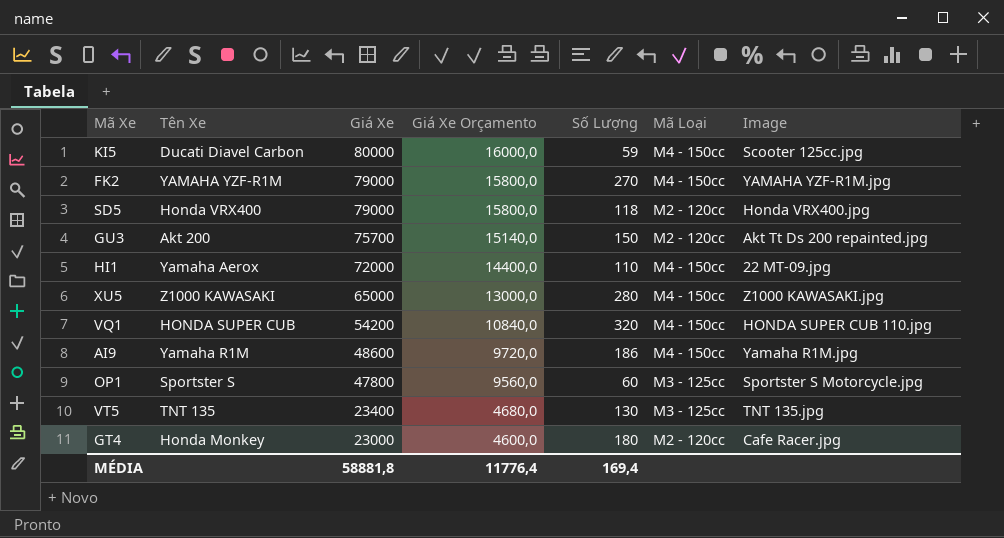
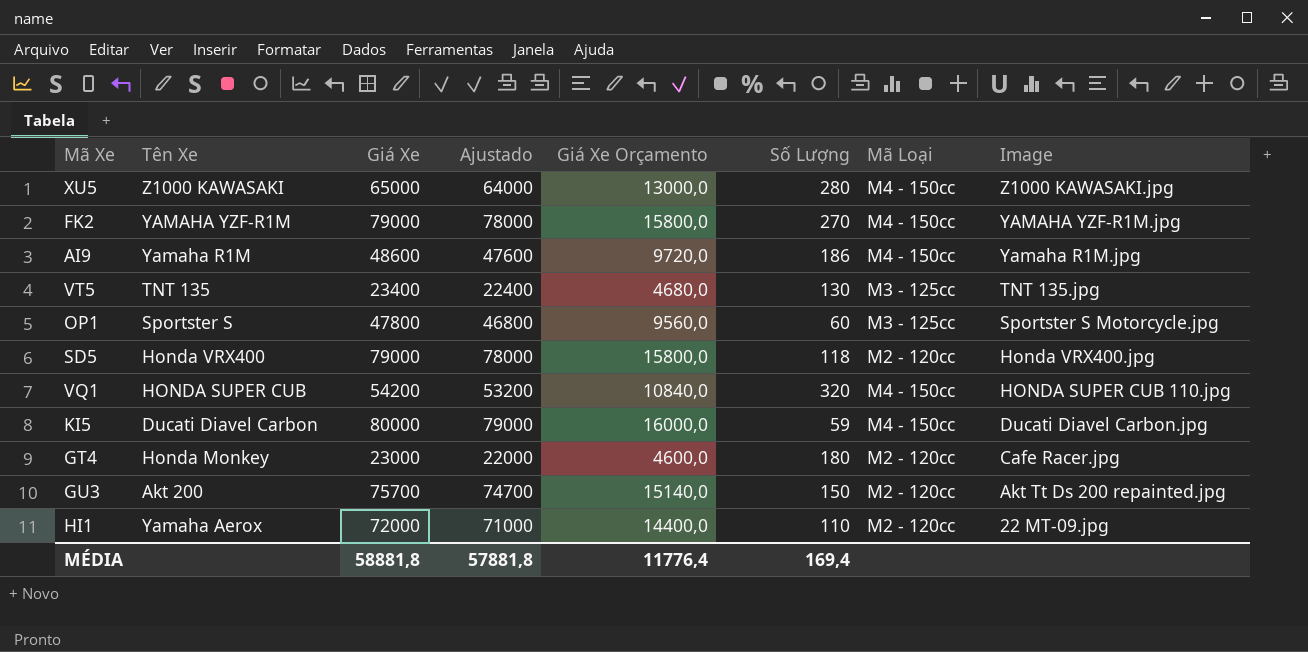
row order: Giá Xe descending -> Image descending
column Ajustado | formula: none -> [Giá Xe] - 1000
KI5 | Image: Scooter 125cc.jpg -> Ducati Diavel Carbon.jpg
HI1 | Mã Loại: M4 - 150cc -> M2 - 120cc

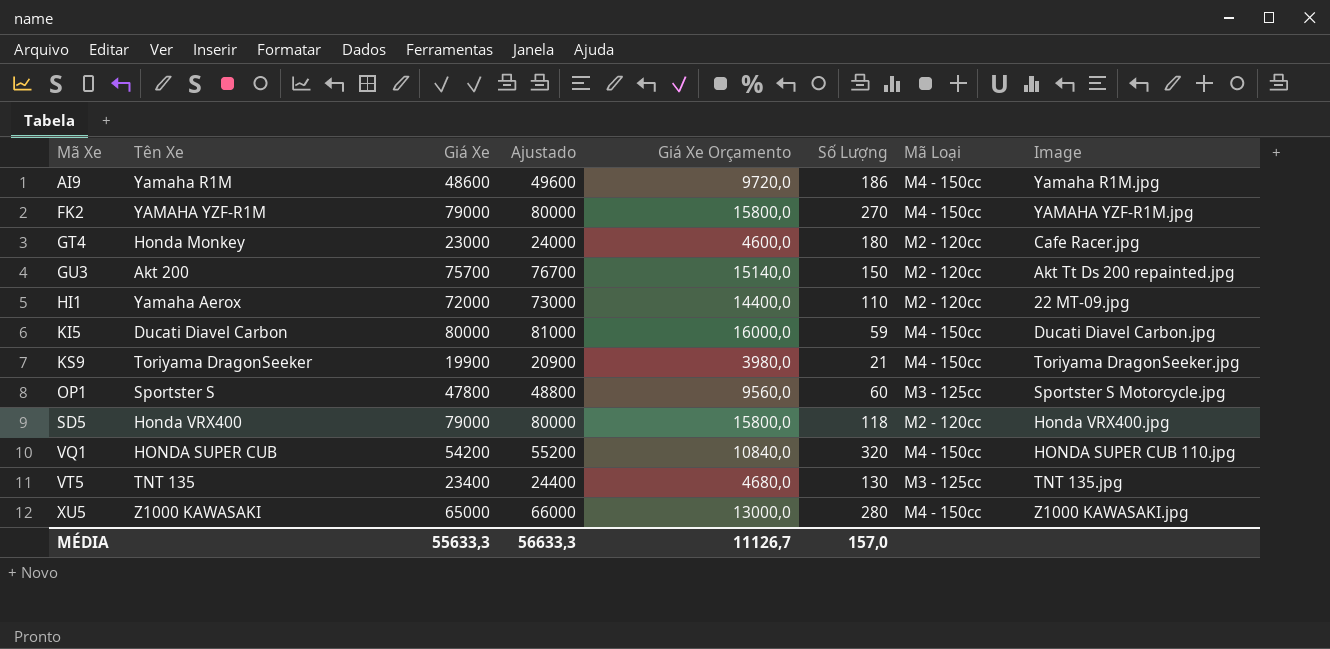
row order: Image descending -> Mã Xe ascending
column Ajustado | formula: [Giá Xe] - 1000 -> [Giá Xe] + 1000
row KS9: none -> Toriyama DragonSeeker | 19900 | 20900 | 3980,0 | 21 | M4 - 150cc | Toriyama DragonSeeker.jpg
MÉDIA | Giá Xe: 58881,8 -> 55633,3
MÉDIA | Ajustado: 57881,8 -> 56633,3
MÉDIA | Giá Xe Orçamento: 11776,4 -> 11126,7
MÉDIA | Số Lượng: 169,4 -> 157,0

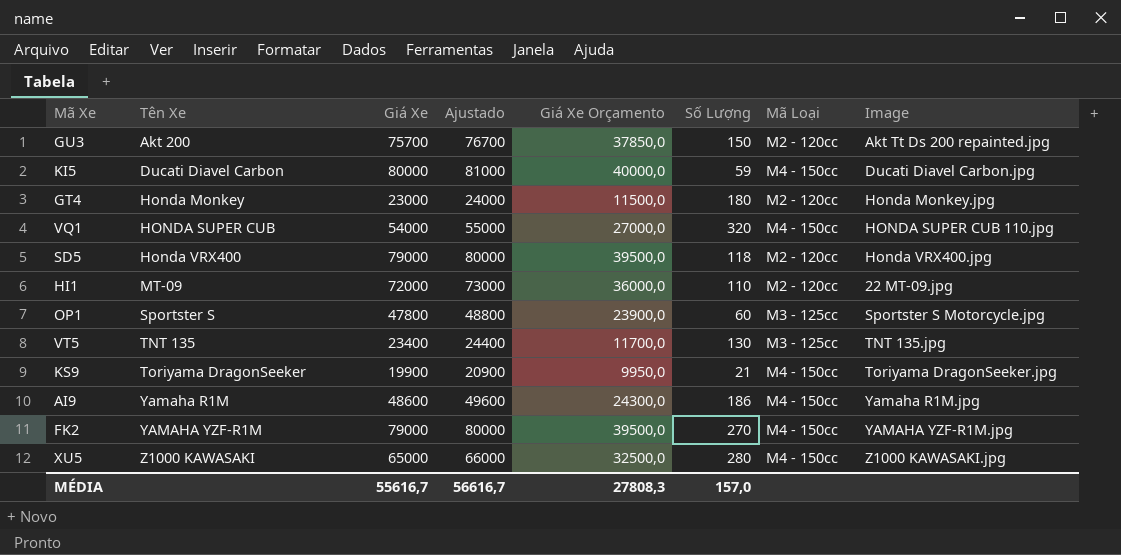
row order: Mã Xe ascending -> Tên Xe ascending
column Giá Xe Orçamento | formula: [Giá Xe] * 0,2 -> [Giá Xe] * 0,5
GT4 | Image: Cafe Racer.jpg -> Honda Monkey.jpg
VQ1 | Giá Xe: 54200 -> 54000
VQ1 | Ajustado: 55200 -> 55000
HI1 | Tên Xe: Yamaha Aerox -> MT-09
MÉDIA | Giá Xe: 55633,3 -> 55616,7
MÉDIA | Ajustado: 56633,3 -> 56616,7
MÉDIA | Giá Xe Orçamento: 11126,7 -> 27808,3

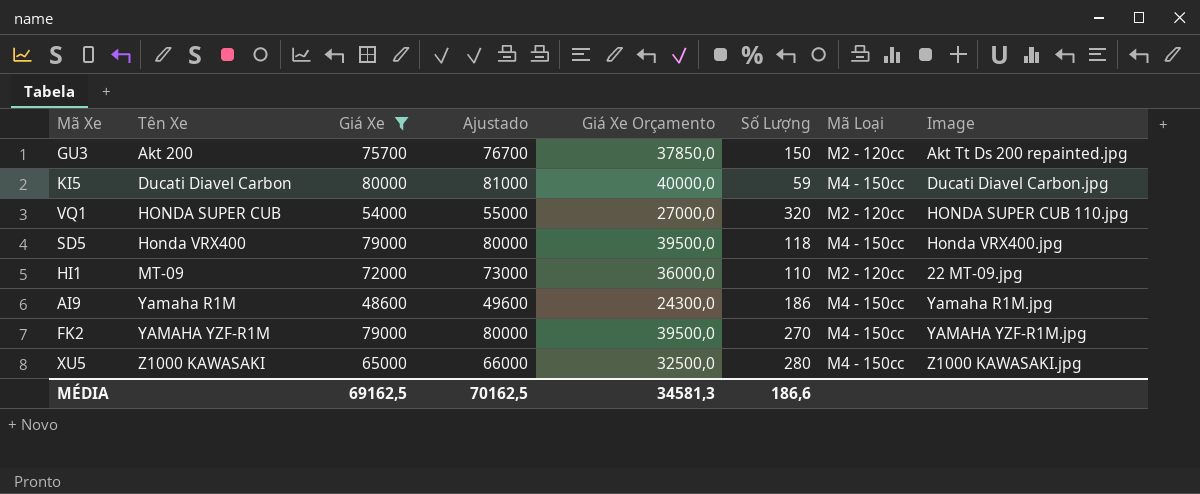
filter: none -> Giá Xe >= 48600
VQ1 | Mã Loại: M4 - 150cc -> M2 - 120cc
SD5 | Mã Loại: M2 - 120cc -> M4 - 150cc
MÉDIA | Giá Xe: 55616,7 -> 69162,5
MÉDIA | Ajustado: 56616,7 -> 70162,5
MÉDIA | Giá Xe Orçamento: 27808,3 -> 34581,3
MÉDIA | Số Lượng: 157,0 -> 186,6

